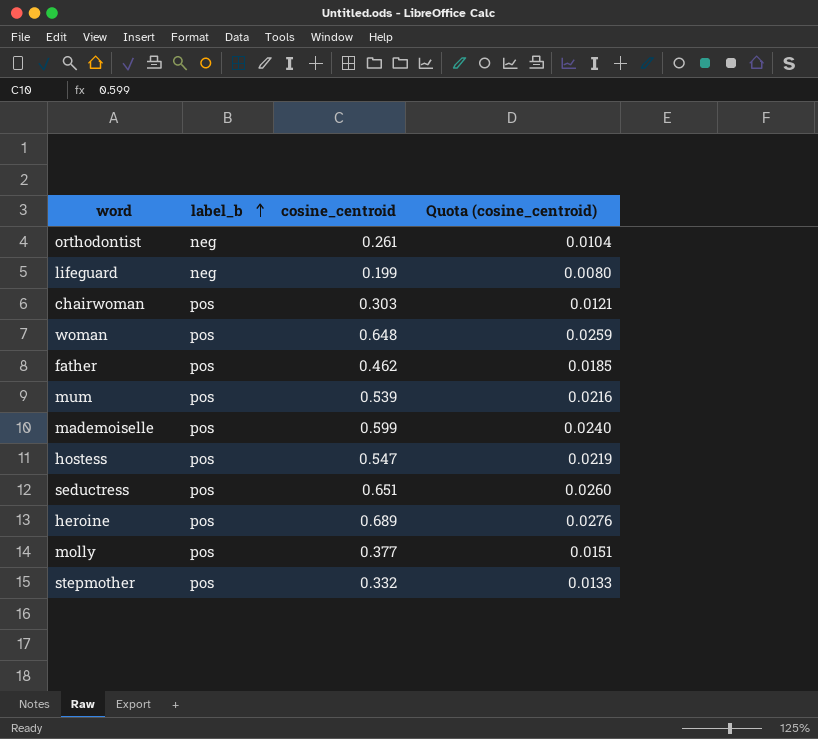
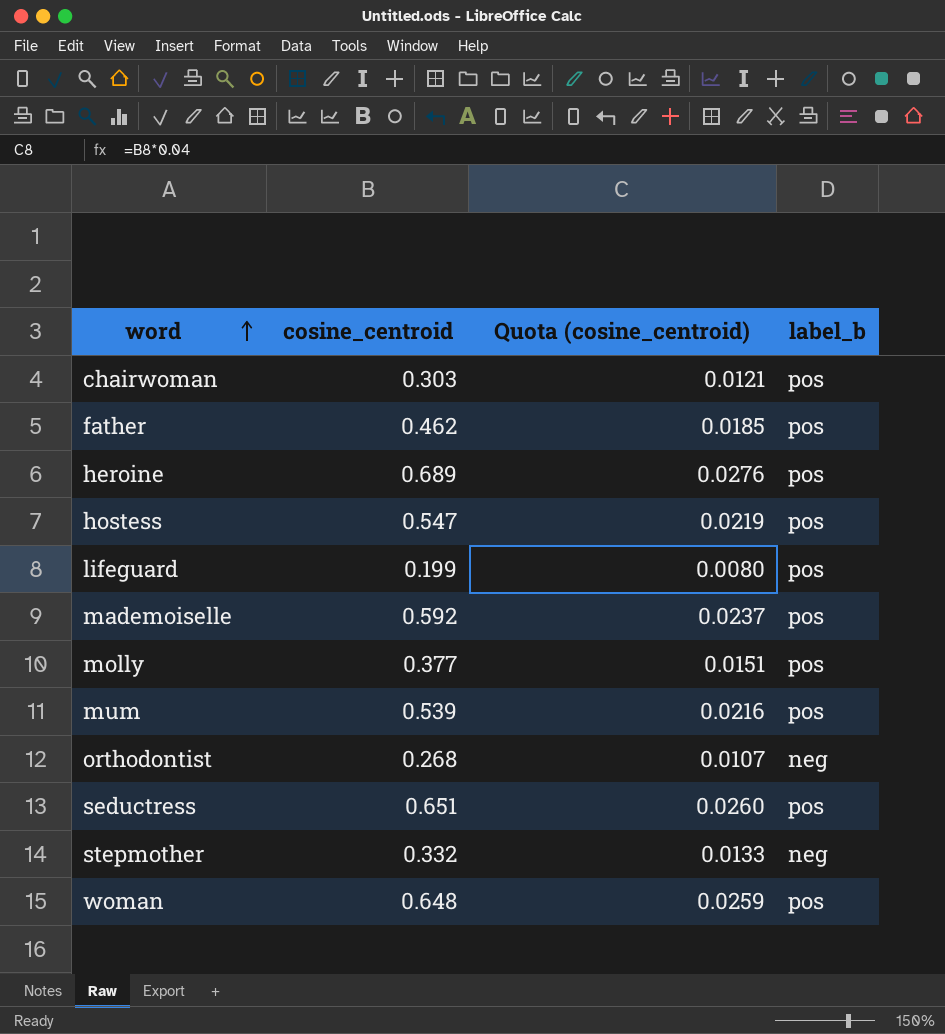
row order: label_b ascending -> word ascending
column label_b | position: 2 -> 4
lifeguard | label_b: neg -> pos
mademoiselle | cosine_centroid: 0.599 -> 0.592
mademoiselle | Quota (cosine_centroid): 0.0240 -> 0.0237
orthodontist | cosine_centroid: 0.261 -> 0.268
orthodontist | Quota (cosine_centroid): 0.0104 -> 0.0107
stepmother | label_b: pos -> neg

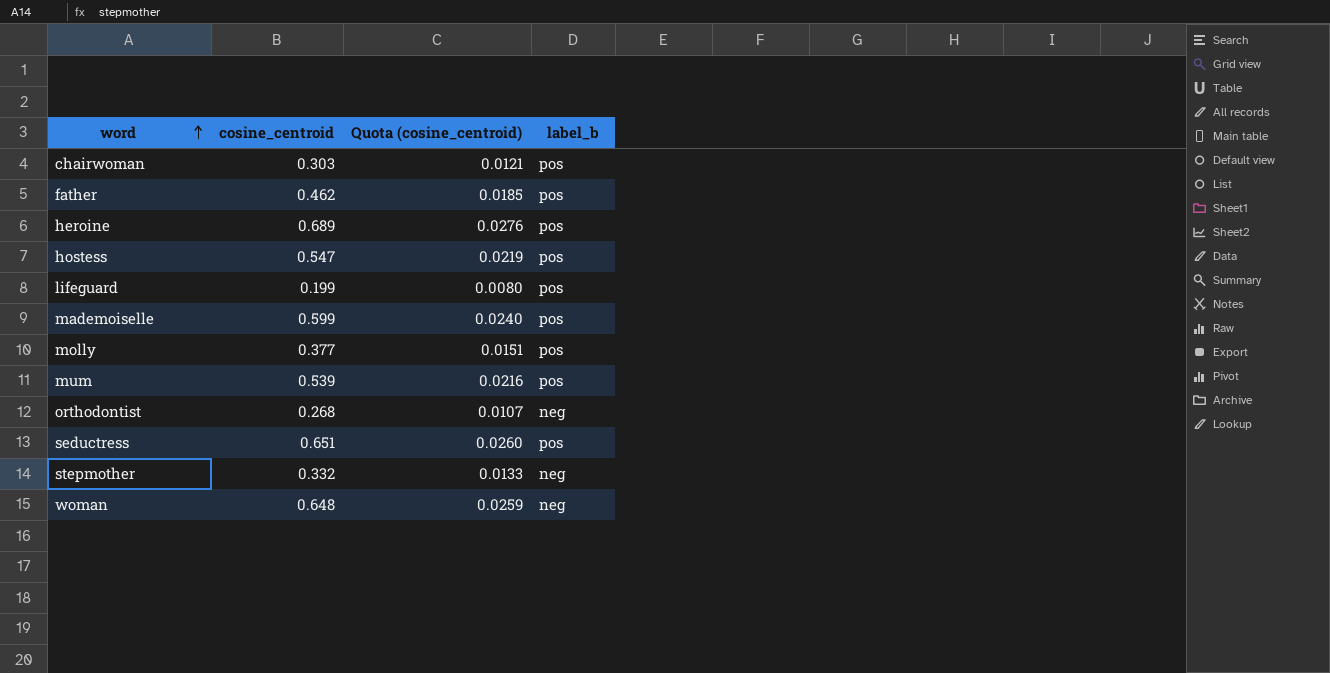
mademoiselle | cosine_centroid: 0.592 -> 0.599
mademoiselle | Quota (cosine_centroid): 0.0237 -> 0.0240
woman | label_b: pos -> neg

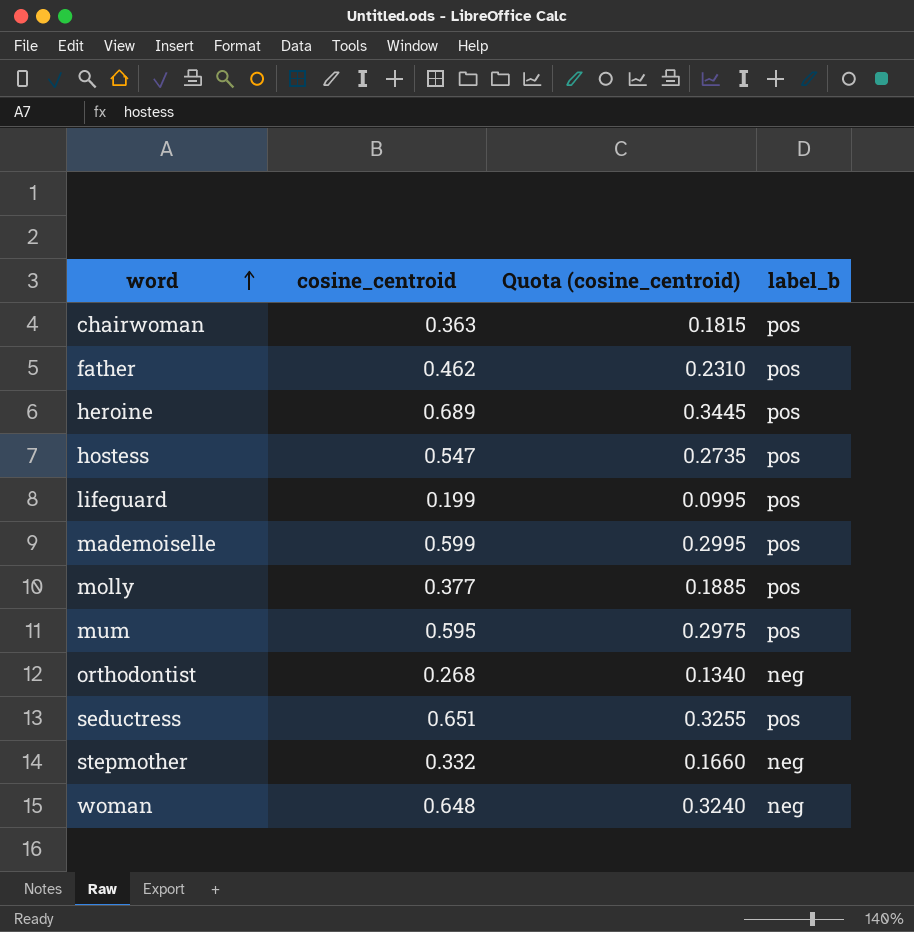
column Quota (cosine_centroid) | formula: [cosine_centroid] * 0.04 -> [cosine_centroid] * 0.5
chairwoman | cosine_centroid: 0.303 -> 0.363
mum | cosine_centroid: 0.539 -> 0.595

